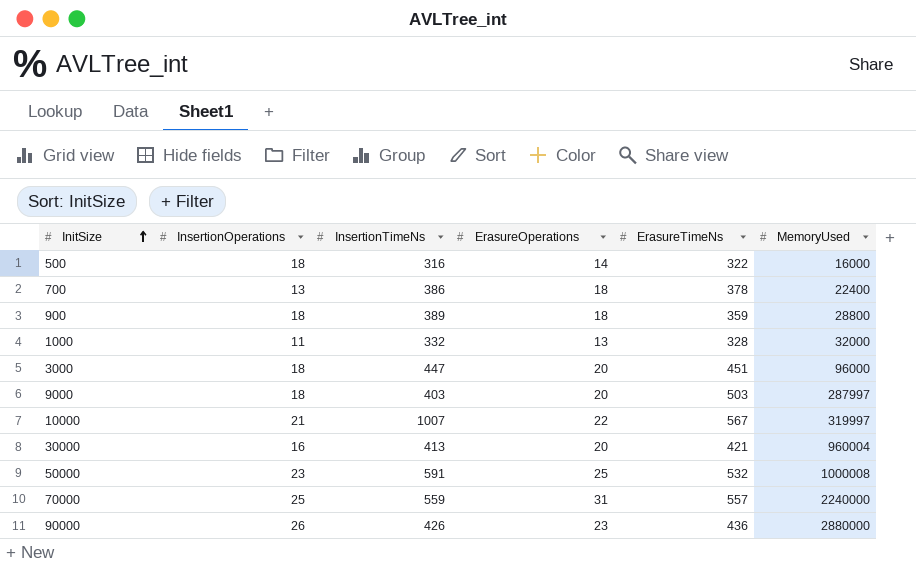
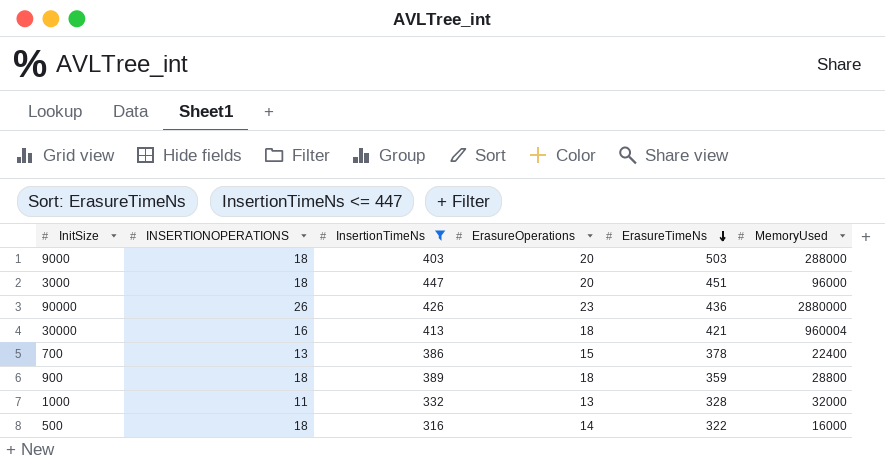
filter: none -> InsertionTimeNs <= 447
row order: InitSize ascending -> ErasureTimeNs descending
column name: InsertionOperations -> INSERTIONOPERATIONS
9000 | MemoryUsed: 287997 -> 288000
30000 | ErasureOperations: 20 -> 18
700 | ErasureOperations: 18 -> 15

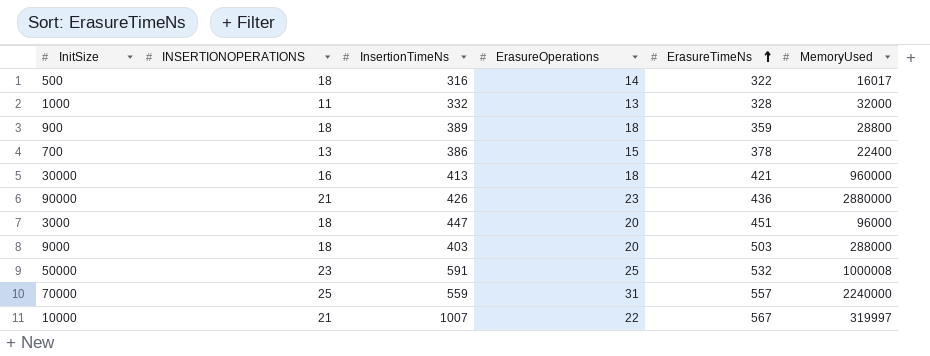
filter: InsertionTimeNs <= 447 -> none
row order: ErasureTimeNs descending -> ErasureTimeNs ascending
500 | MemoryUsed: 16000 -> 16017
30000 | MemoryUsed: 960004 -> 960000
90000 | INSERTIONOPERATIONS: 26 -> 21

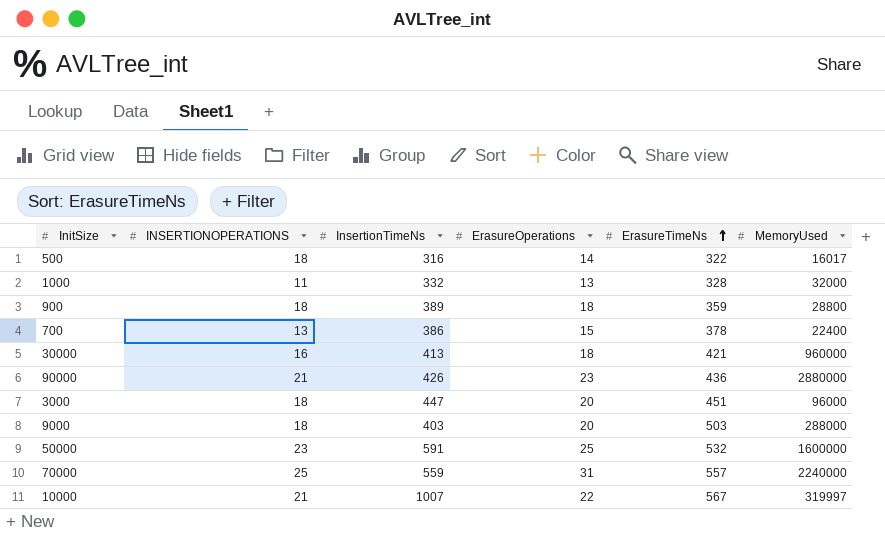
50000 | MemoryUsed: 1000008 -> 1600000

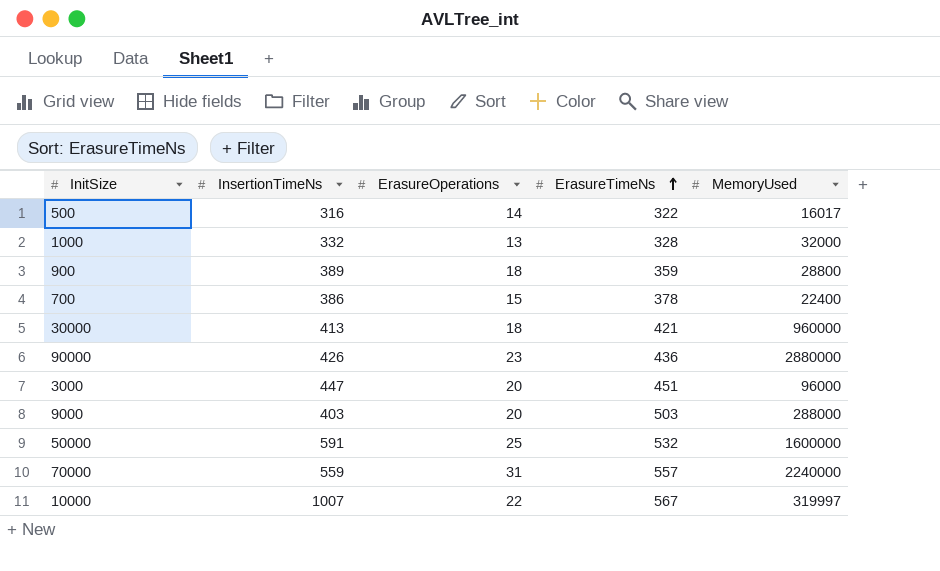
column INSERTIONOPERATIONS | position: 2 -> none

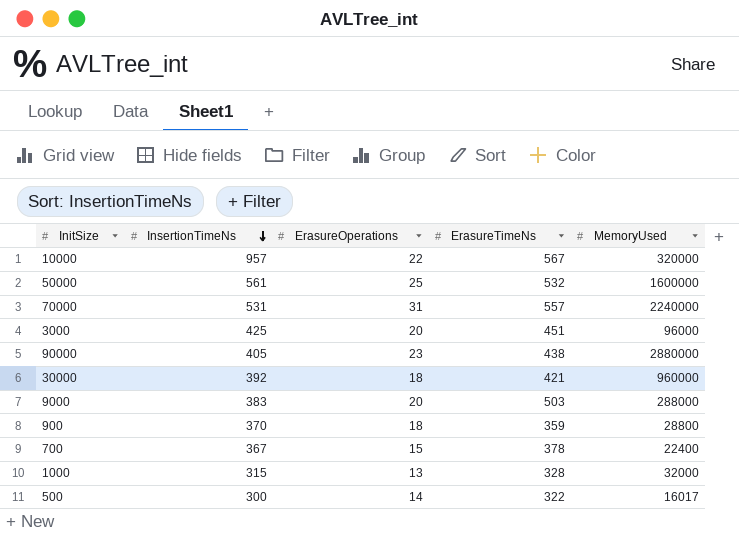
row order: ErasureTimeNs ascending -> InsertionTimeNs descending
10000 | InsertionTimeNs: 1007 -> 957
10000 | MemoryUsed: 319997 -> 320000
50000 | InsertionTimeNs: 591 -> 561
70000 | InsertionTimeNs: 559 -> 531
3000 | InsertionTimeNs: 447 -> 425
90000 | InsertionTimeNs: 426 -> 405
90000 | ErasureTimeNs: 436 -> 438
30000 | InsertionTimeNs: 413 -> 392
9000 | InsertionTimeNs: 403 -> 383
900 | InsertionTimeNs: 389 -> 370
700 | InsertionTimeNs: 386 -> 367
1000 | InsertionTimeNs: 332 -> 315
500 | InsertionTimeNs: 316 -> 300

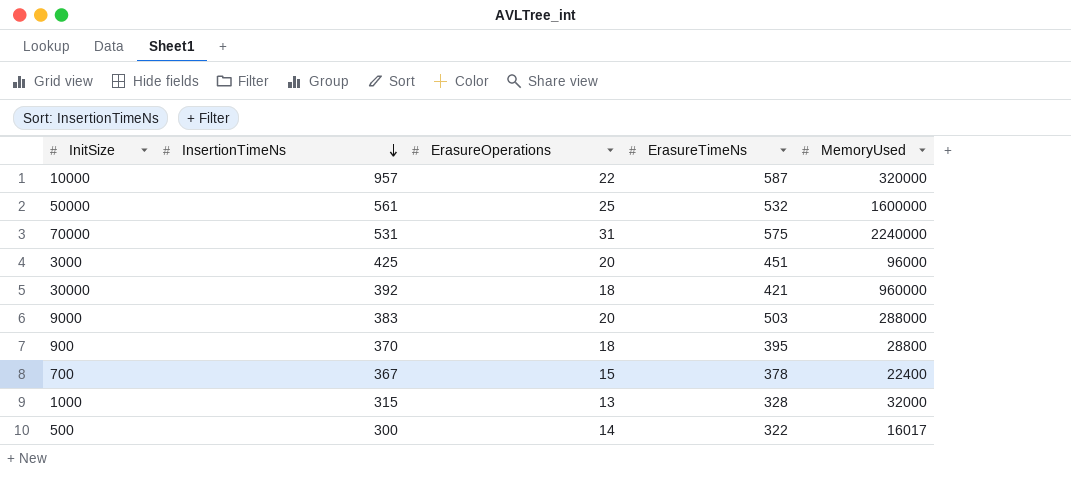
row 90000: 405 | 23 | 438 | 2880000 -> none
10000 | ErasureTimeNs: 567 -> 587
70000 | ErasureTimeNs: 557 -> 575
900 | ErasureTimeNs: 359 -> 395

